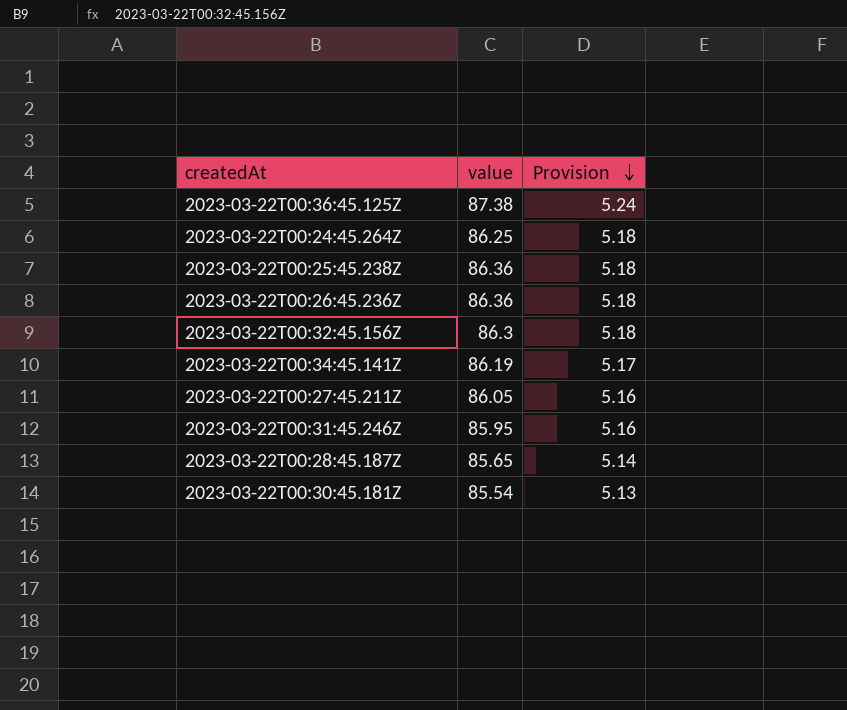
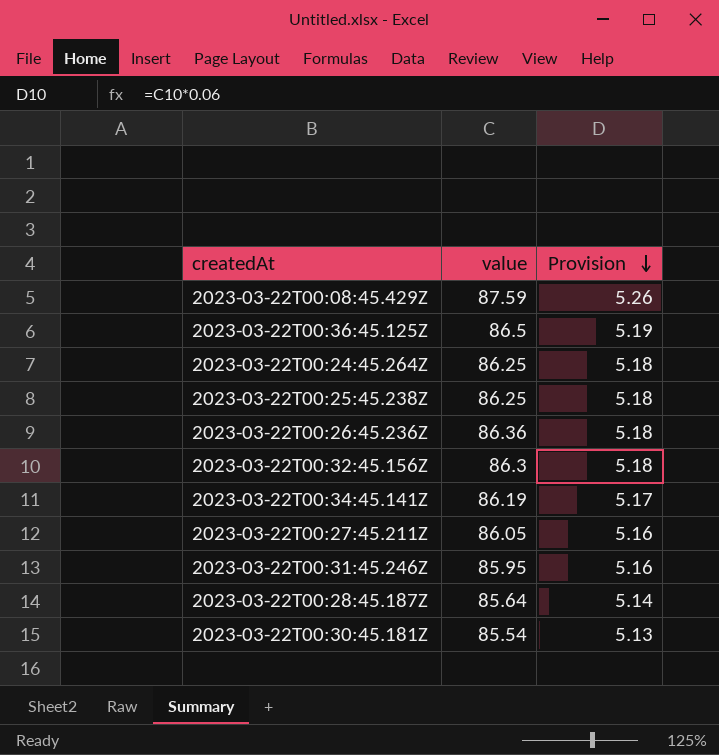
row 2023-03-22T00:08:45.429Z: none -> 87.59 | 5.26
2023-03-22T00:36:45.125Z | value: 87.38 -> 86.5
2023-03-22T00:36:45.125Z | Provision: 5.24 -> 5.19
2023-03-22T00:25:45.238Z | value: 86.36 -> 86.25
2023-03-22T00:28:45.187Z | value: 85.65 -> 85.64

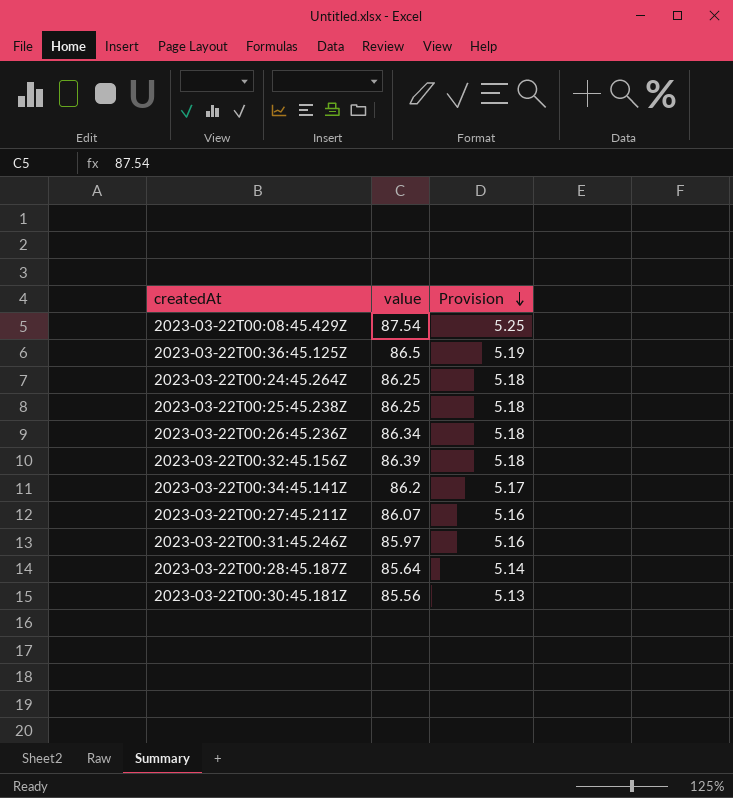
2023-03-22T00:08:45.429Z | value: 87.59 -> 87.54
2023-03-22T00:08:45.429Z | Provision: 5.26 -> 5.25
2023-03-22T00:26:45.236Z | value: 86.36 -> 86.34
2023-03-22T00:32:45.156Z | value: 86.3 -> 86.39
2023-03-22T00:34:45.141Z | value: 86.19 -> 86.2
2023-03-22T00:27:45.211Z | value: 86.05 -> 86.07
2023-03-22T00:31:45.246Z | value: 85.95 -> 85.97
2023-03-22T00:30:45.181Z | value: 85.54 -> 85.56

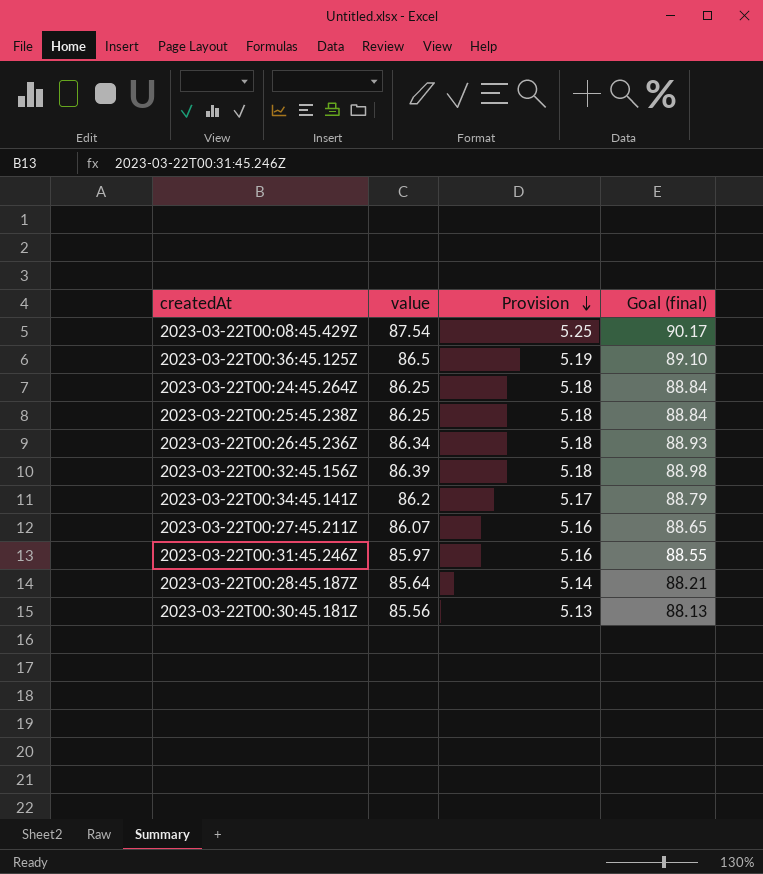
column Goal (final) | formula: none -> [value] * 1.03

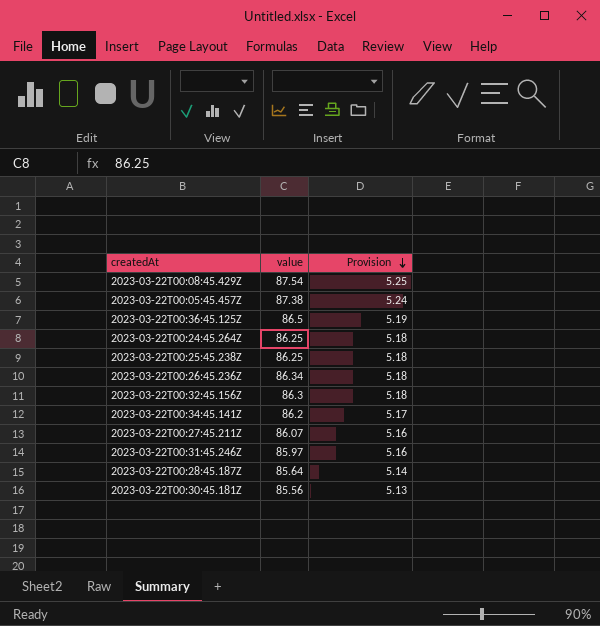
column Goal (final) | formula: [value] * 1.03 -> none
row 2023-03-22T00:05:45.457Z: none -> 87.38 | 5.24
2023-03-22T00:32:45.156Z | value: 86.39 -> 86.3

